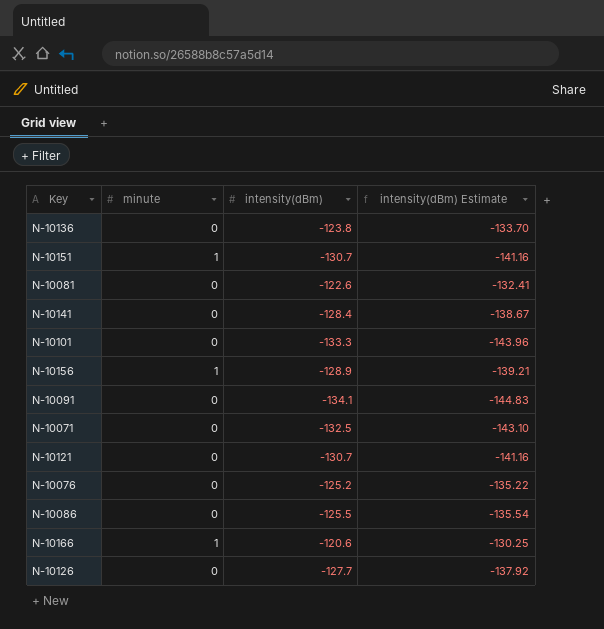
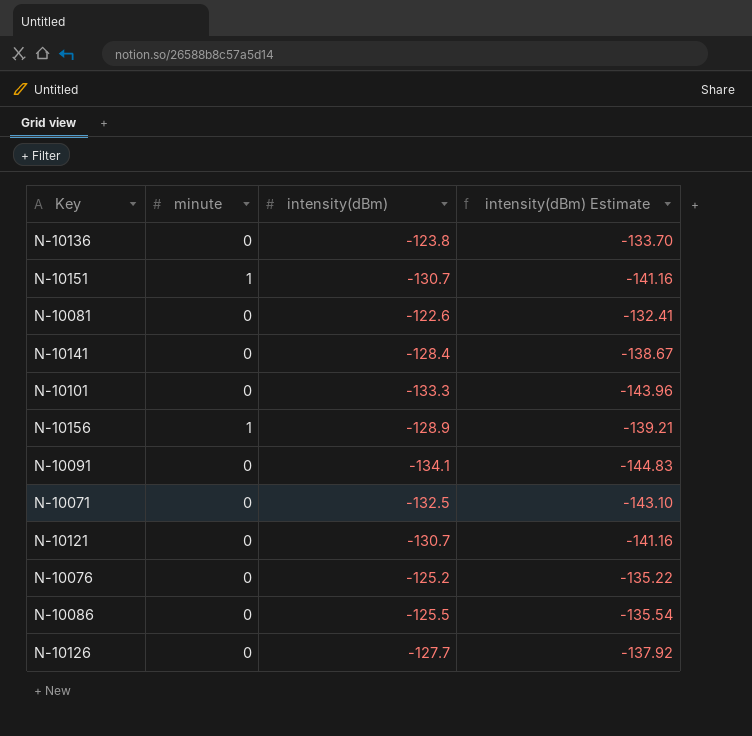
row N-10166: 1 | -120.6 | -130.25 -> none

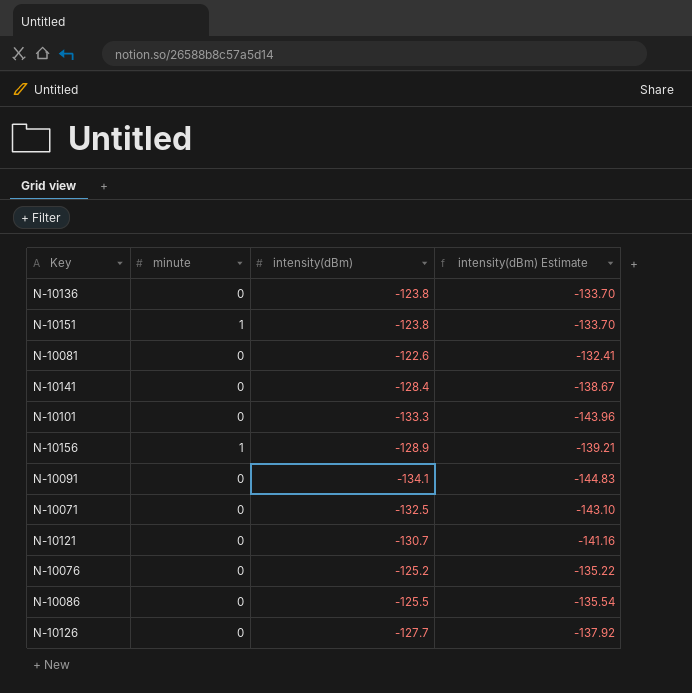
N-10151 | intensity(dBm): -130.7 -> -123.8
N-10151 | intensity(dBm) Estimate: -141.16 -> -133.70

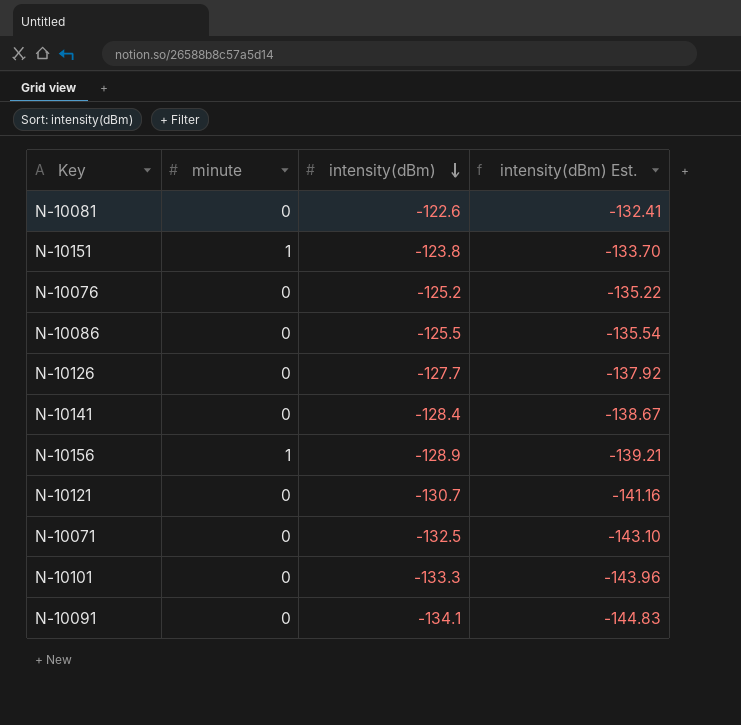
row order: none -> intensity(dBm) descending
column name: intensity(dBm) Estimate -> intensity(dBm) Est.
row N-10136: 0 | -123.8 | -133.70 -> none

